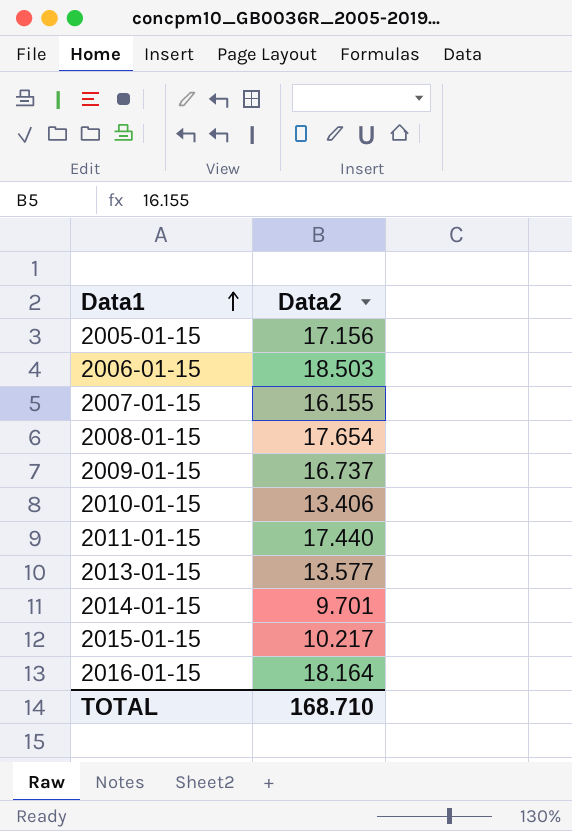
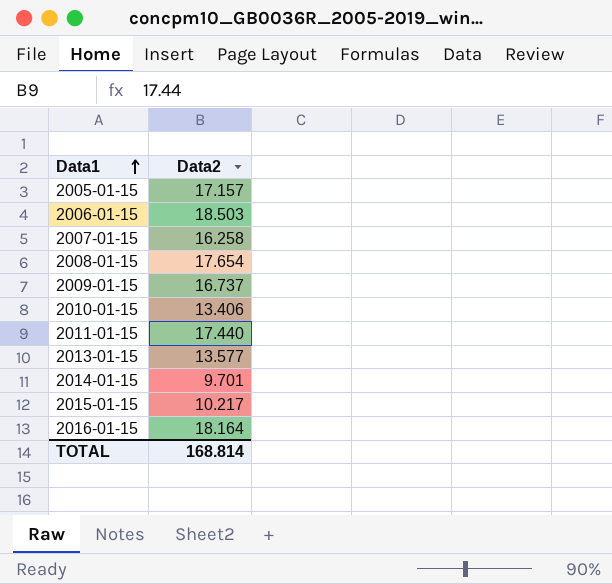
2005-01-15 | Data2: 17.156 -> 17.157
2007-01-15 | Data2: 16.155 -> 16.258
TOTAL | Data2: 168.710 -> 168.814

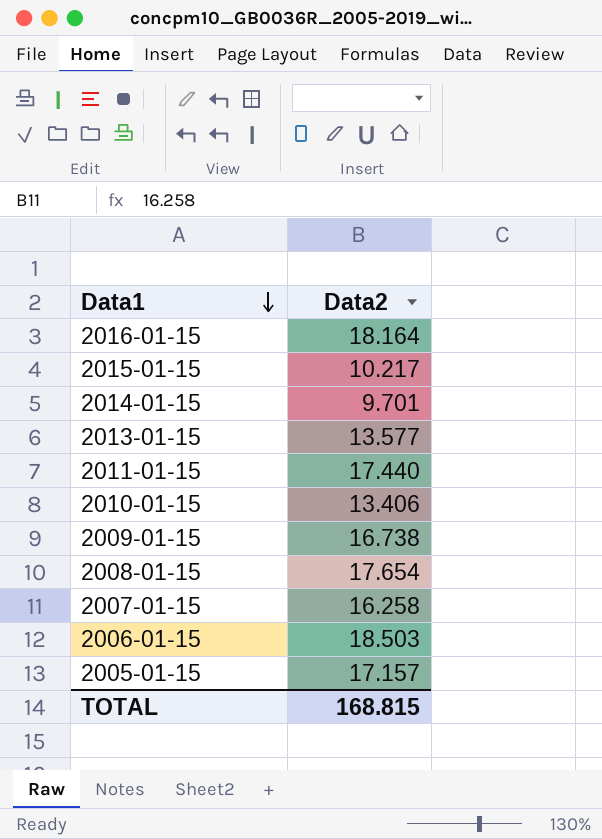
row order: Data1 ascending -> Data1 descending
2009-01-15 | Data2: 16.737 -> 16.738
TOTAL | Data2: 168.814 -> 168.815

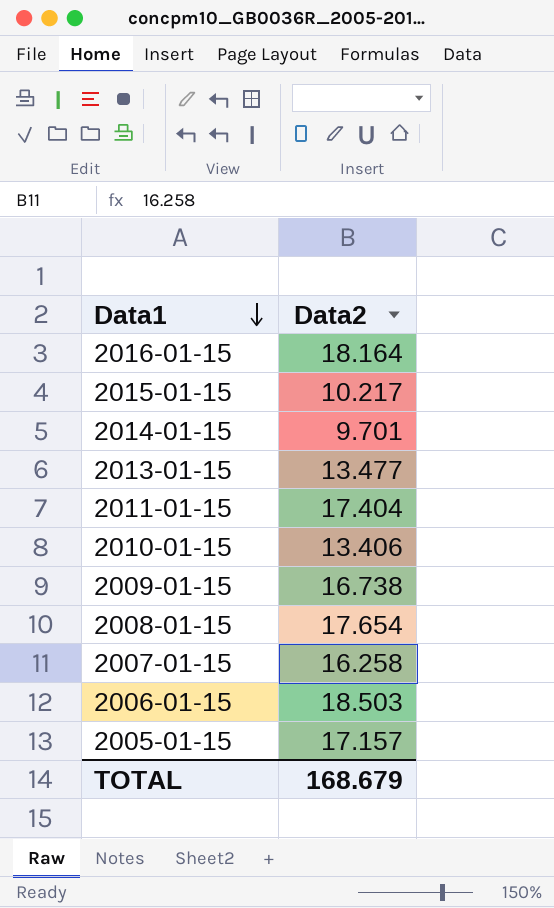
2013-01-15 | Data2: 13.577 -> 13.477
2011-01-15 | Data2: 17.440 -> 17.404
TOTAL | Data2: 168.815 -> 168.679

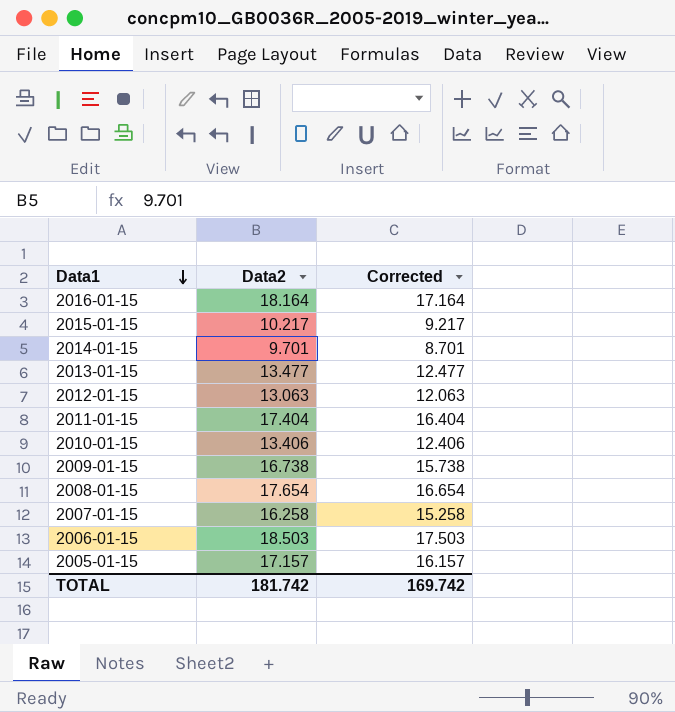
column Corrected | formula: none -> [Data2] - 1
row 2012-01-15: none -> 13.063 | 12.063
TOTAL | Data2: 168.679 -> 181.742

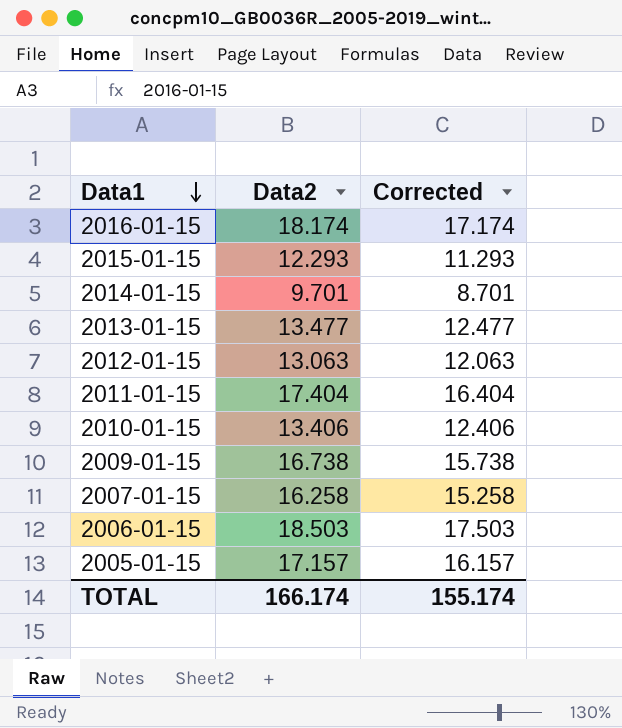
row 2008-01-15: 17.654 | 16.654 -> none
2016-01-15 | Data2: 18.164 -> 18.174
2016-01-15 | Corrected: 17.164 -> 17.174
2015-01-15 | Data2: 10.217 -> 12.293
2015-01-15 | Corrected: 9.217 -> 11.293
TOTAL | Data2: 181.742 -> 166.174
TOTAL | Corrected: 169.742 -> 155.174

